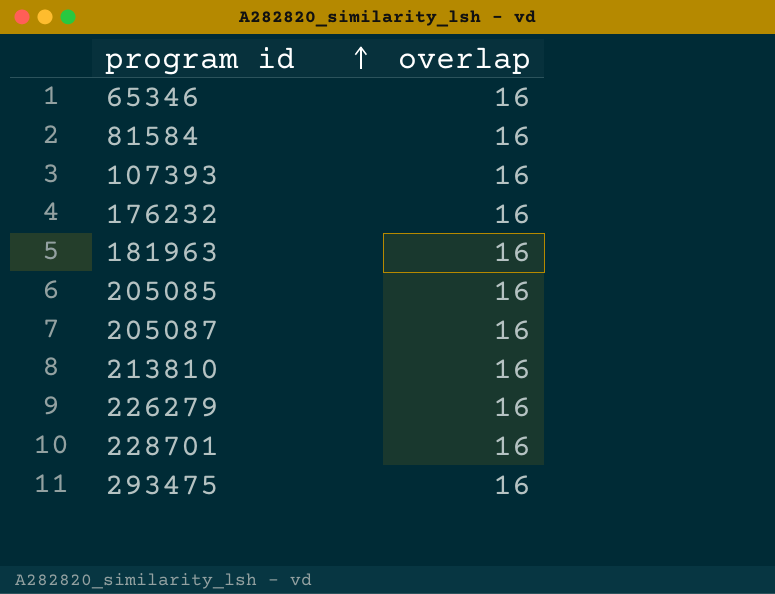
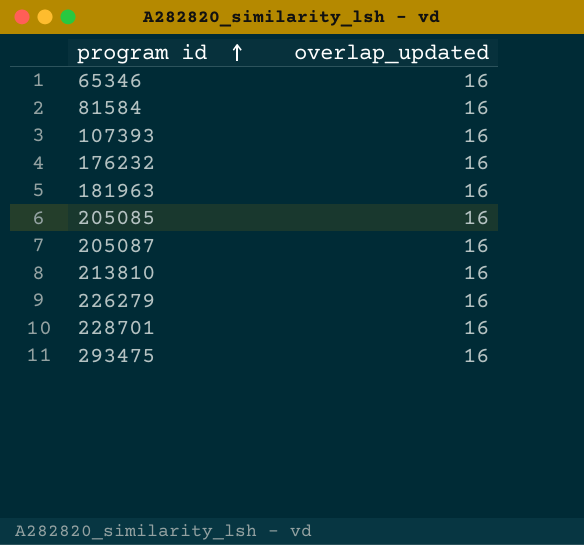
column name: overlap -> overlap_updated

